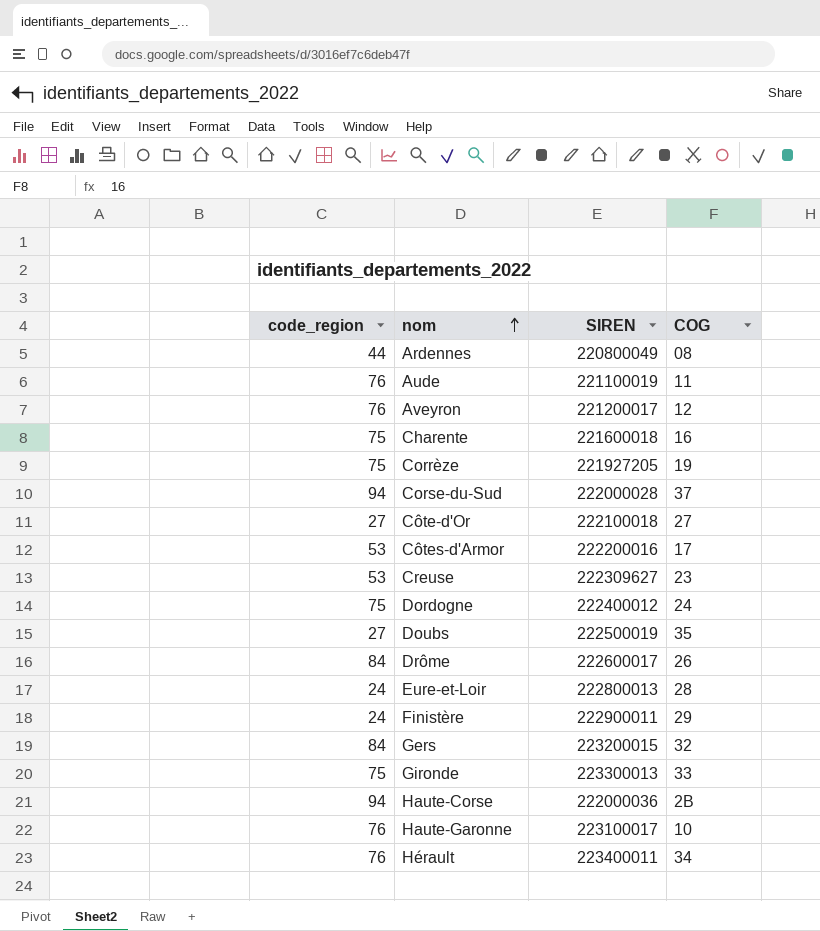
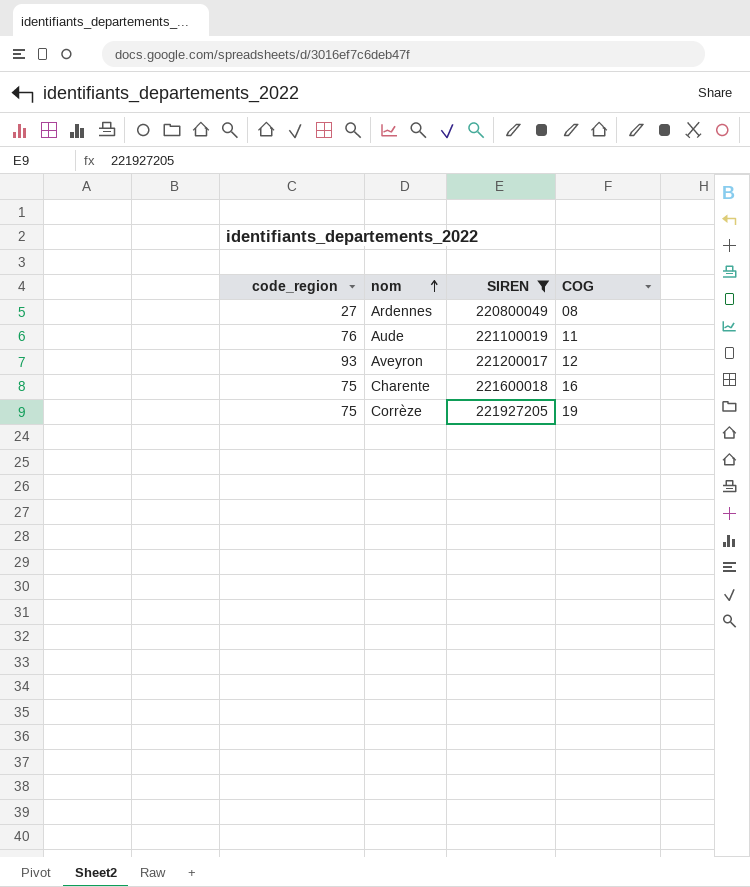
filter: none -> SIREN <= 221927205
Ardennes | code_region: 44 -> 27
Aveyron | code_region: 76 -> 93

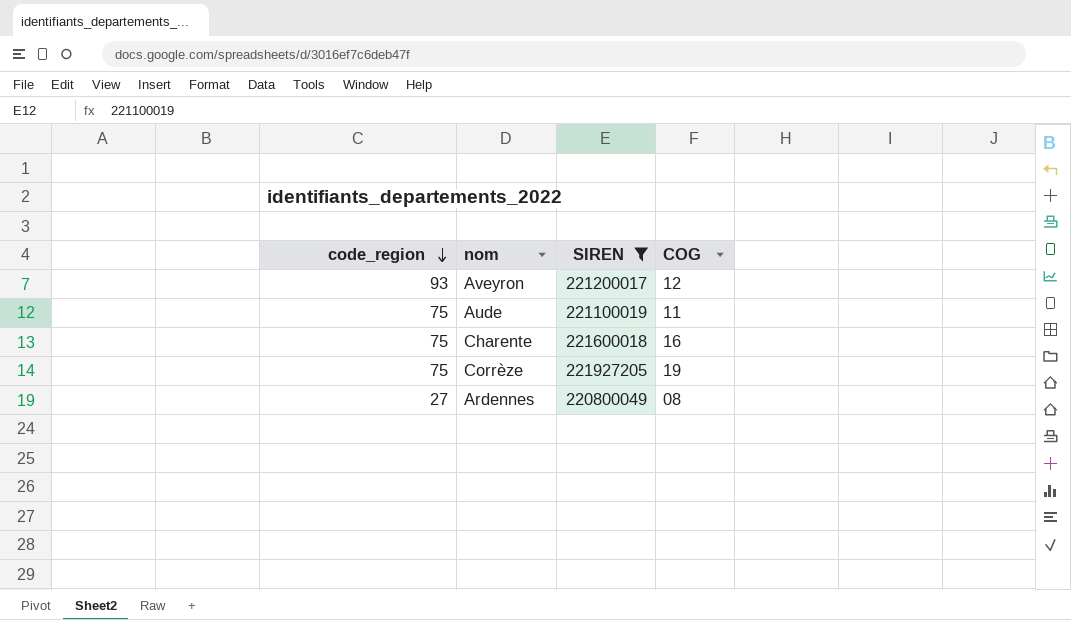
row order: nom ascending -> code_region descending
Aude | code_region: 76 -> 75

